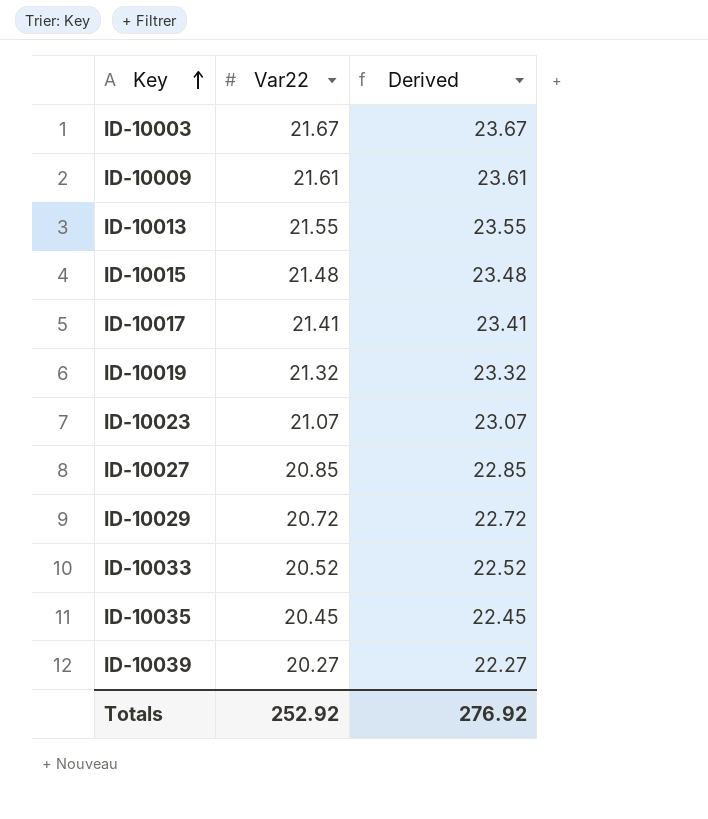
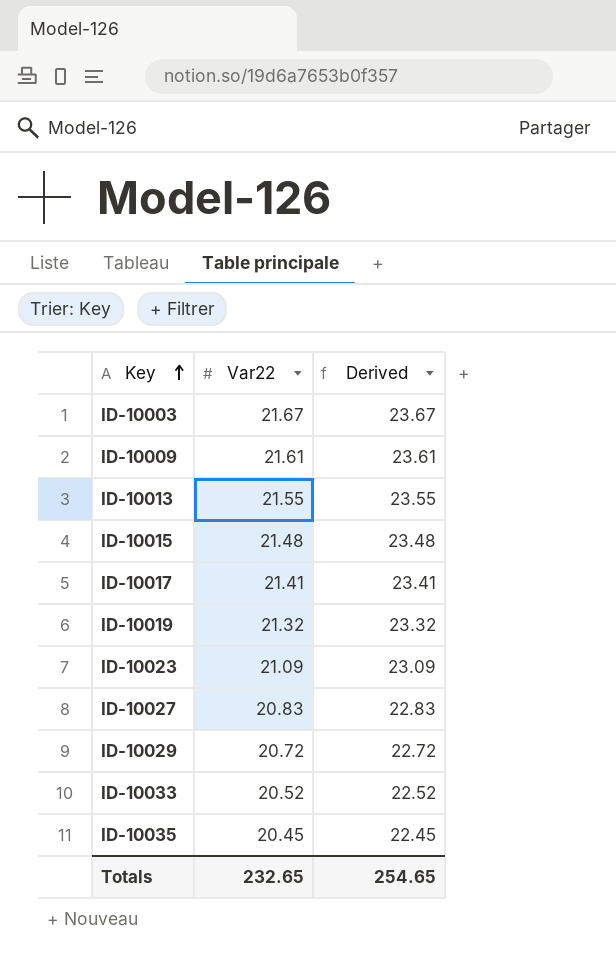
row ID-10039: 20.27 | 22.27 -> none
ID-10023 | Var22: 21.07 -> 21.09
ID-10023 | Derived: 23.07 -> 23.09
ID-10027 | Var22: 20.85 -> 20.83
ID-10027 | Derived: 22.85 -> 22.83
Totals | Var22: 252.92 -> 232.65
Totals | Derived: 276.92 -> 254.65

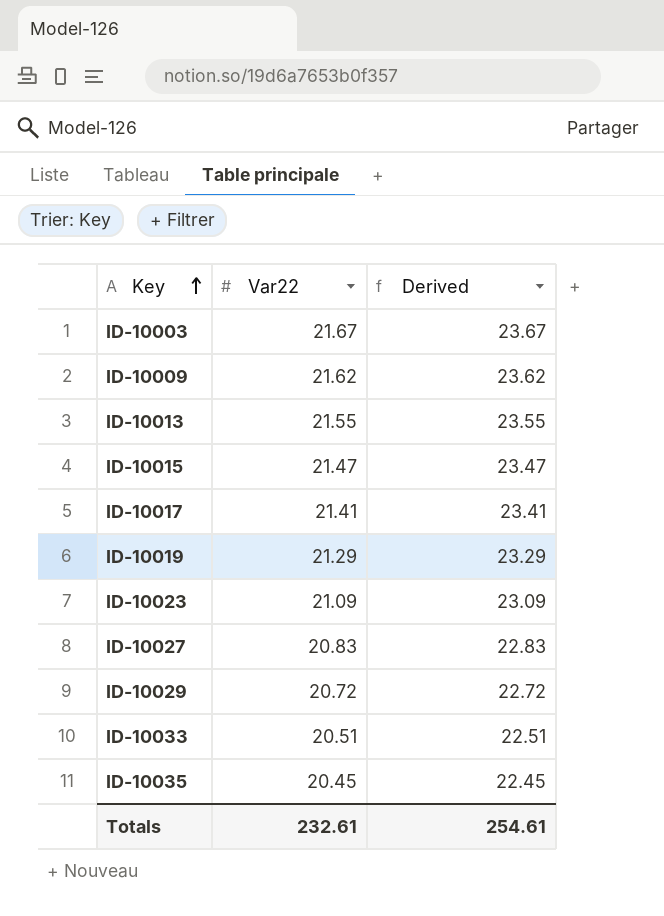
ID-10009 | Var22: 21.61 -> 21.62
ID-10009 | Derived: 23.61 -> 23.62
ID-10015 | Var22: 21.48 -> 21.47
ID-10015 | Derived: 23.48 -> 23.47
ID-10019 | Var22: 21.32 -> 21.29
ID-10019 | Derived: 23.32 -> 23.29
ID-10033 | Var22: 20.52 -> 20.51
ID-10033 | Derived: 22.52 -> 22.51
Totals | Var22: 232.65 -> 232.61
Totals | Derived: 254.65 -> 254.61

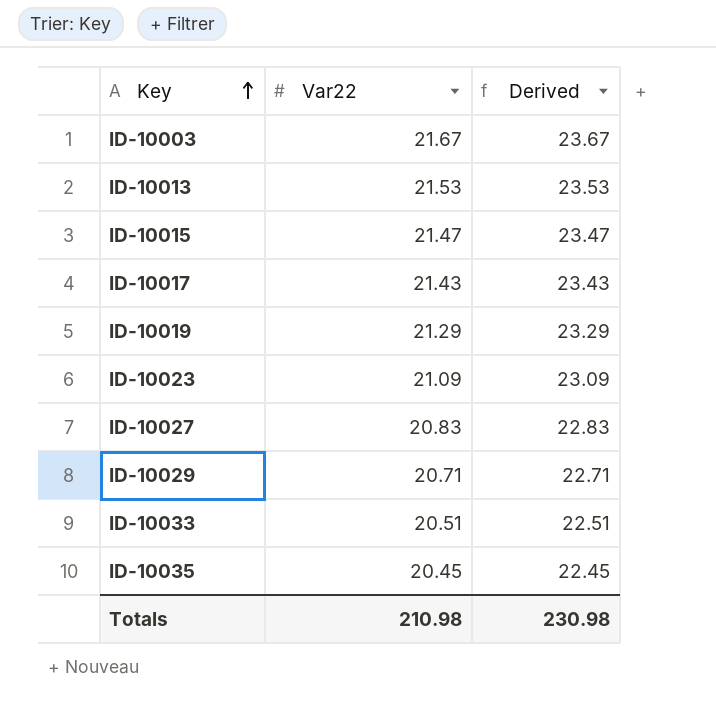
row ID-10009: 21.62 | 23.62 -> none
ID-10013 | Var22: 21.55 -> 21.53
ID-10013 | Derived: 23.55 -> 23.53
ID-10017 | Var22: 21.41 -> 21.43
ID-10017 | Derived: 23.41 -> 23.43
ID-10029 | Var22: 20.72 -> 20.71
ID-10029 | Derived: 22.72 -> 22.71
Totals | Var22: 232.61 -> 210.98
Totals | Derived: 254.61 -> 230.98

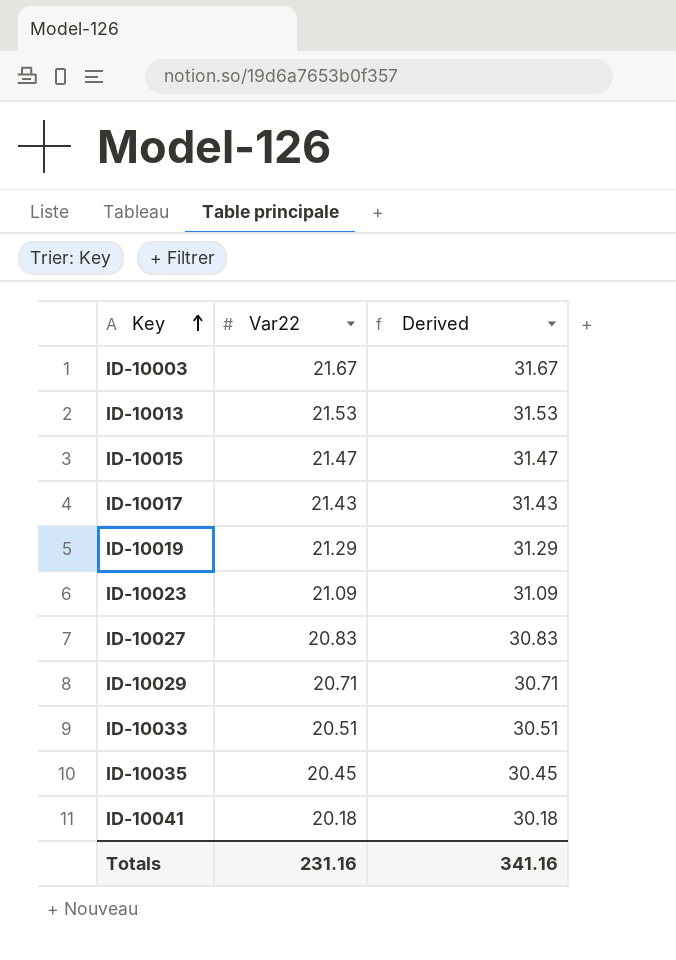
column Derived | formula: [Var22] + 2 -> [Var22] + 10
row ID-10041: none -> 20.18 | 30.18
Totals | Var22: 210.98 -> 231.16
Totals | Derived: 230.98 -> 341.16

